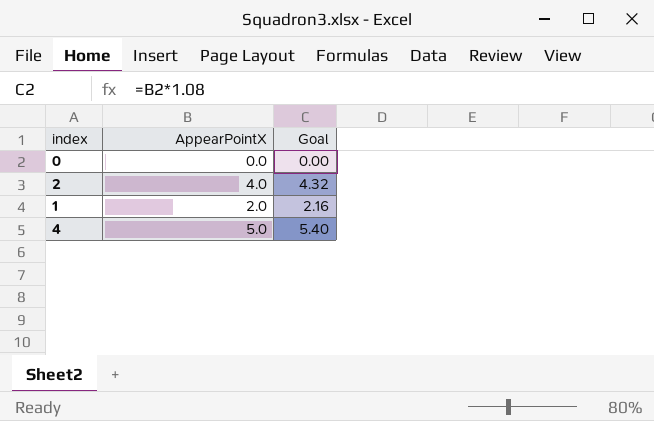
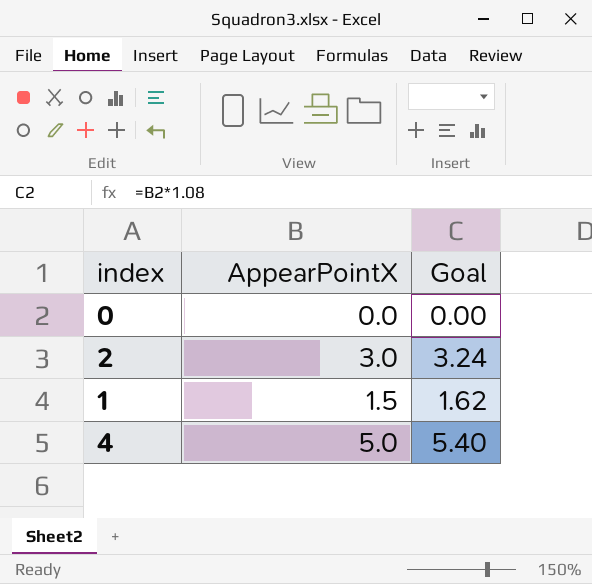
2 | AppearPointX: 4.0 -> 3.0
2 | Goal: 4.32 -> 3.24
1 | AppearPointX: 2.0 -> 1.5
1 | Goal: 2.16 -> 1.62

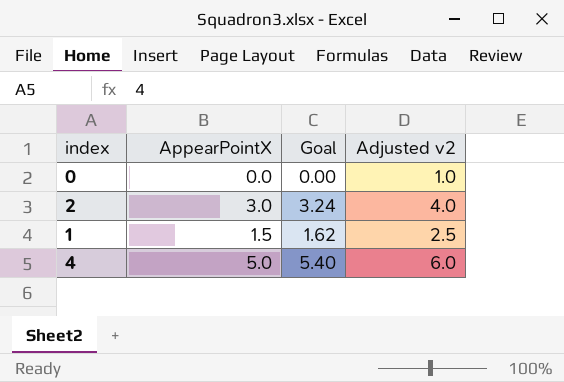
column Adjusted v2 | formula: none -> [AppearPointX] + 1

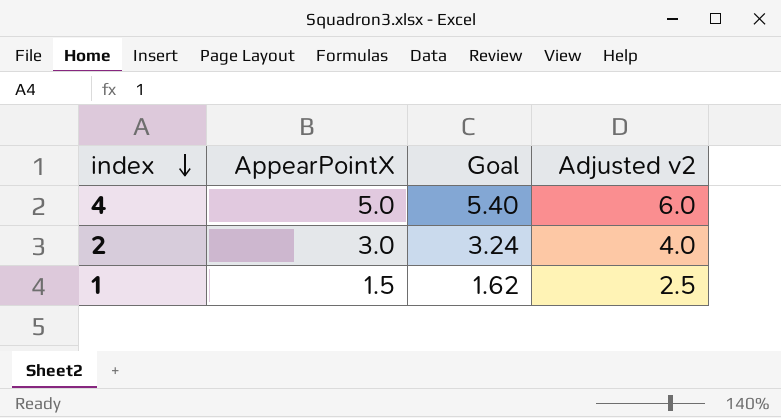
row order: none -> index descending
row 0: 0.0 | 0.00 | 1.0 -> none

